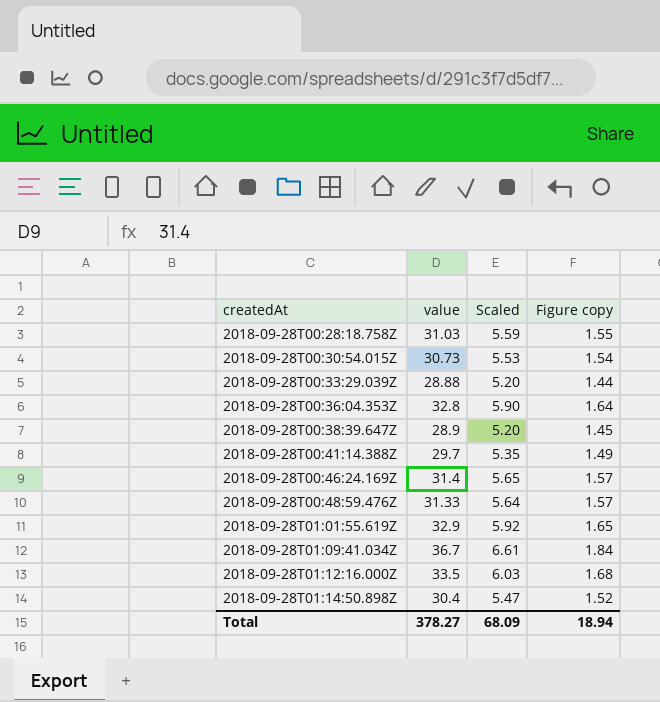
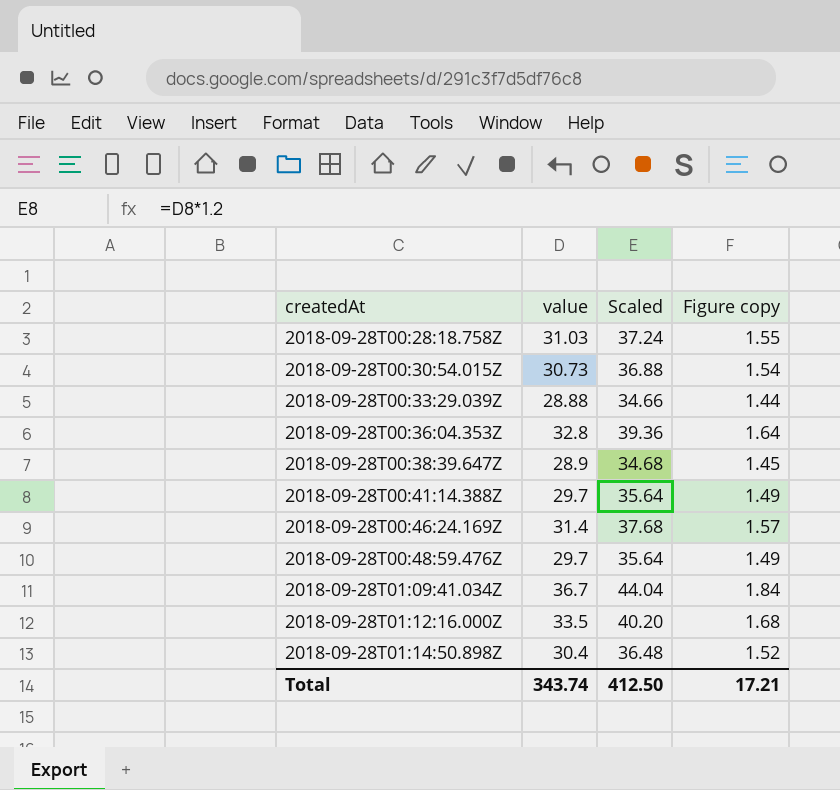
column Scaled | formula: [value] * 0.18 -> [value] * 1.2
row 2018-09-28T01:01:55.619Z: 32.9 | 5.92 | 1.65 -> none
2018-09-28T00:48:59.476Z | value: 31.33 -> 29.7
2018-09-28T00:48:59.476Z | Figure copy: 1.57 -> 1.49
Total | value: 378.27 -> 343.74
Total | Scaled: 68.09 -> 412.50
Total | Figure copy: 18.94 -> 17.21

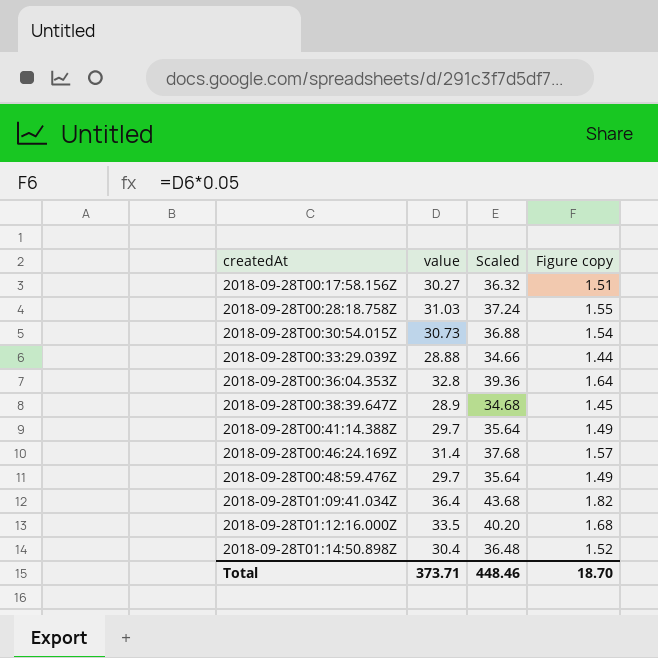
row 2018-09-28T00:17:58.156Z: none -> 30.27 | 36.32 | 1.51
2018-09-28T01:09:41.034Z | value: 36.7 -> 36.4
2018-09-28T01:09:41.034Z | Scaled: 44.04 -> 43.68
2018-09-28T01:09:41.034Z | Figure copy: 1.84 -> 1.82
Total | value: 343.74 -> 373.71
Total | Scaled: 412.50 -> 448.46
Total | Figure copy: 17.21 -> 18.70

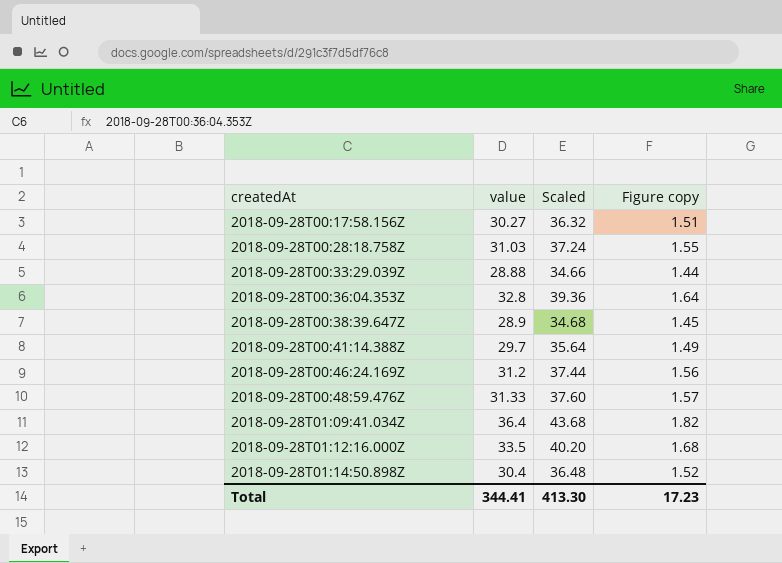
row 2018-09-28T00:30:54.015Z: 30.73 | 36.88 | 1.54 -> none
2018-09-28T00:46:24.169Z | value: 31.4 -> 31.2
2018-09-28T00:46:24.169Z | Scaled: 37.68 -> 37.44
2018-09-28T00:46:24.169Z | Figure copy: 1.57 -> 1.56
2018-09-28T00:48:59.476Z | value: 29.7 -> 31.33
2018-09-28T00:48:59.476Z | Scaled: 35.64 -> 37.60
2018-09-28T00:48:59.476Z | Figure copy: 1.49 -> 1.57
Total | value: 373.71 -> 344.41
Total | Scaled: 448.46 -> 413.30
Total | Figure copy: 18.70 -> 17.23

